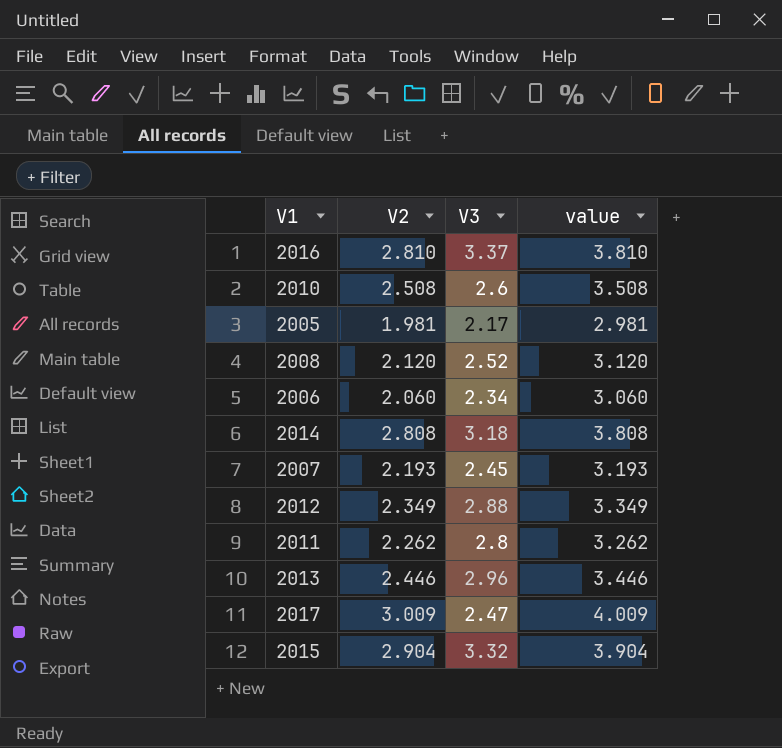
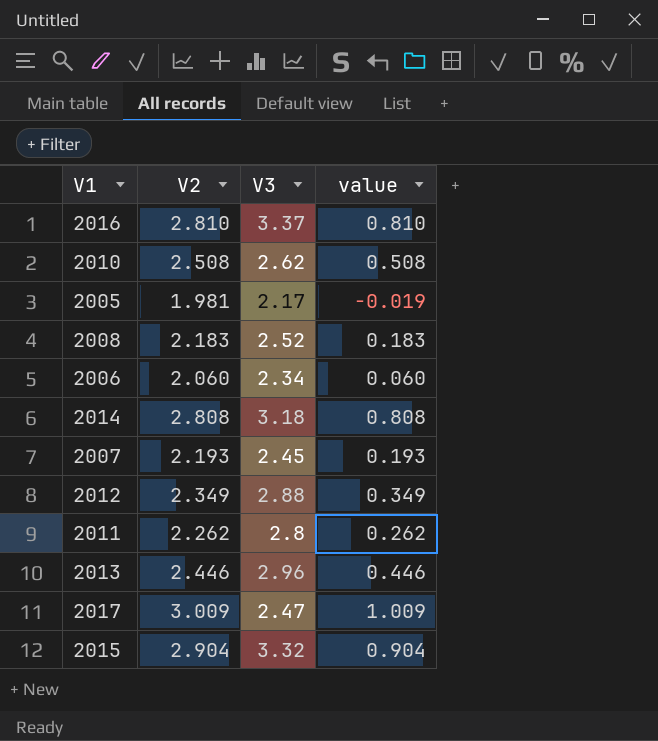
column value | formula: [V2] + 1 -> [V2] - 2
2010 | V3: 2.6 -> 2.62
2008 | V2: 2.120 -> 2.183

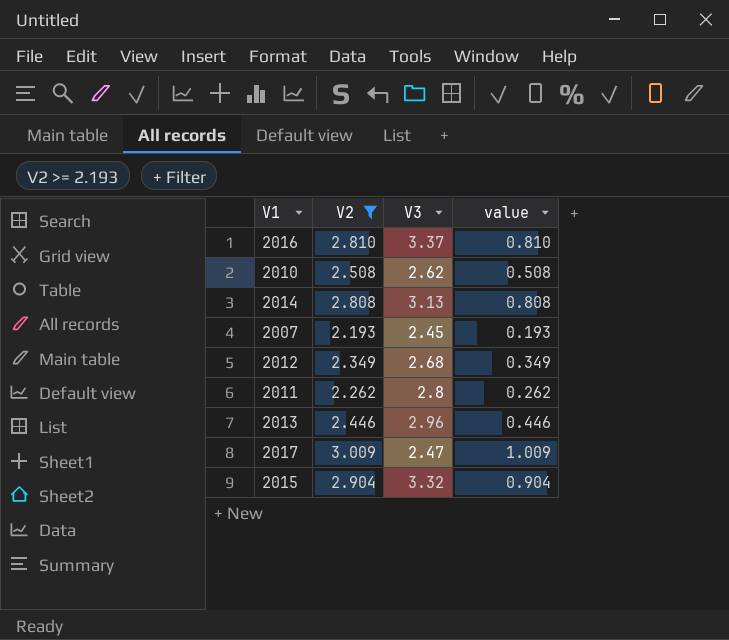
filter: none -> V2 >= 2.193
2014 | V3: 3.18 -> 3.13
2012 | V3: 2.88 -> 2.68

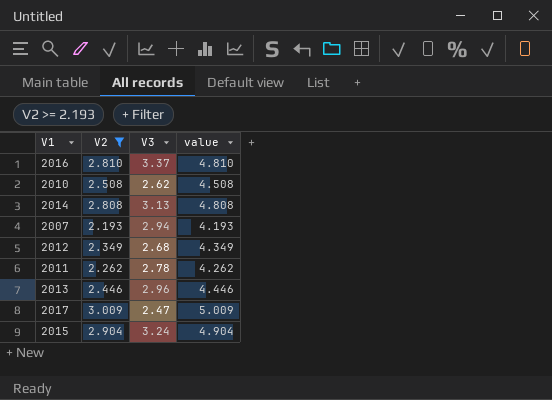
column value | formula: [V2] - 2 -> [V2] + 2
2007 | V3: 2.45 -> 2.94
2011 | V3: 2.8 -> 2.78
2015 | V3: 3.32 -> 3.24

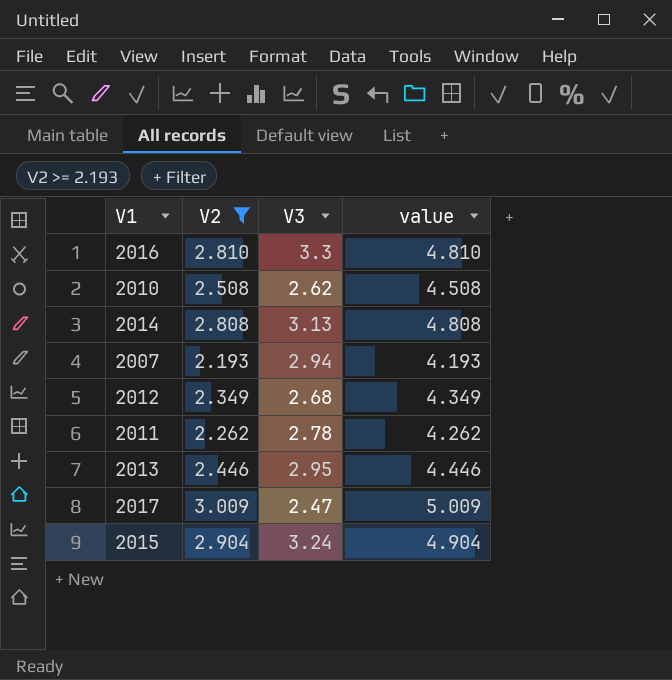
2016 | V3: 3.37 -> 3.3
2013 | V3: 2.96 -> 2.95

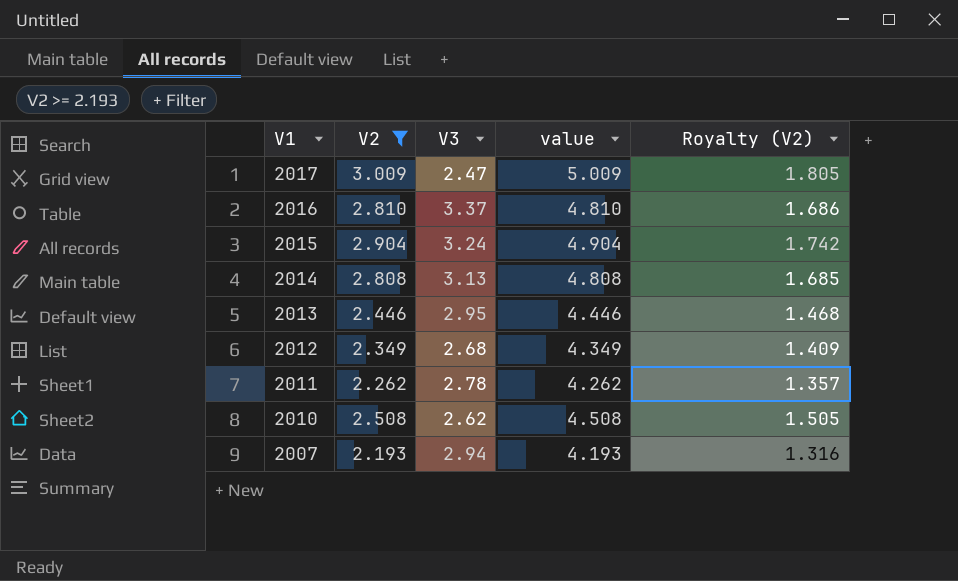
row order: none -> V1 descending
column Royalty (V2) | formula: none -> [V2] * 0.6
2016 | V3: 3.3 -> 3.37

